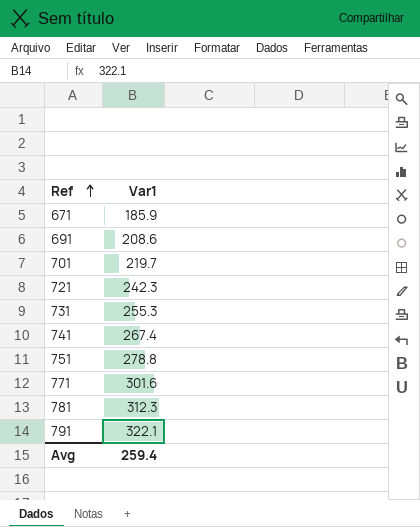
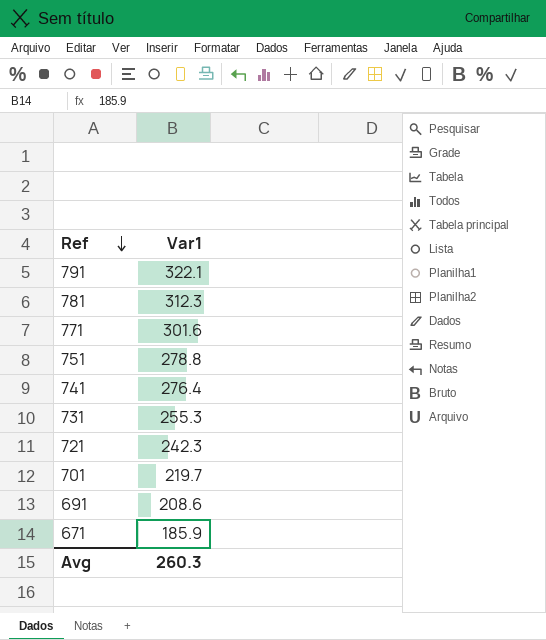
row order: Ref ascending -> Ref descending
741 | Var1: 267.4 -> 276.4
Avg | Var1: 259.4 -> 260.3

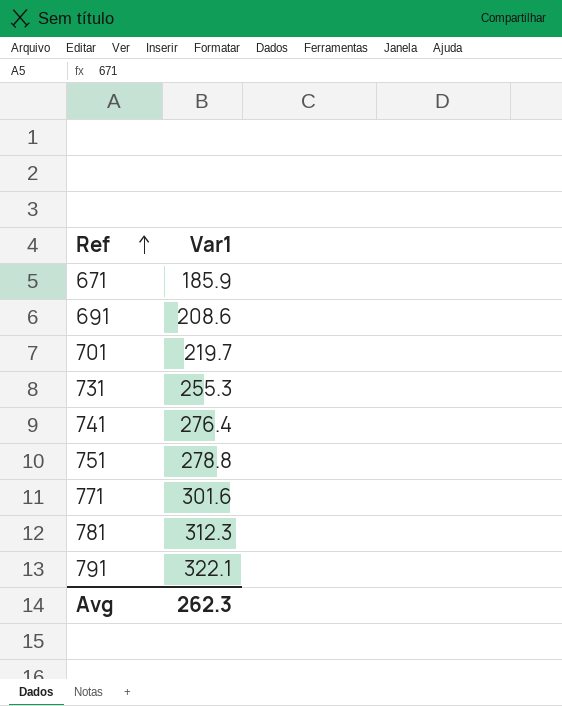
row order: Ref descending -> Ref ascending
row 721: 242.3 -> none
Avg | Var1: 260.3 -> 262.3

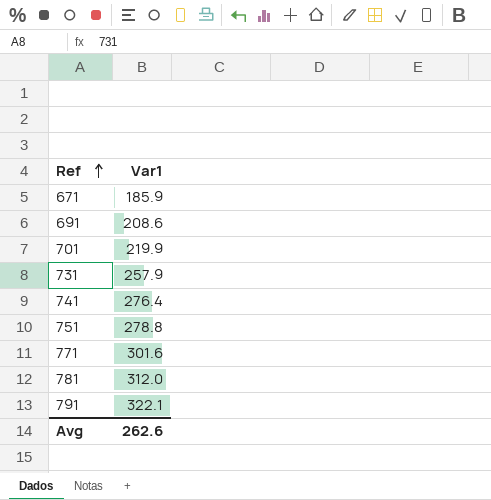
701 | Var1: 219.7 -> 219.9
731 | Var1: 255.3 -> 257.9
781 | Var1: 312.3 -> 312.0
Avg | Var1: 262.3 -> 262.6

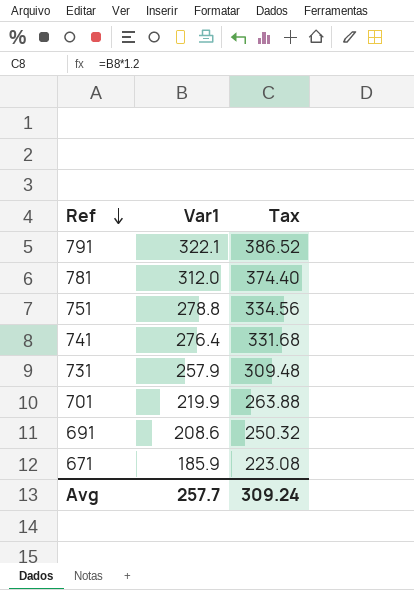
row order: Ref ascending -> Ref descending
column Tax | formula: none -> [Var1] * 1.2
row 771: 301.6 -> none
Avg | Var1: 262.6 -> 257.7

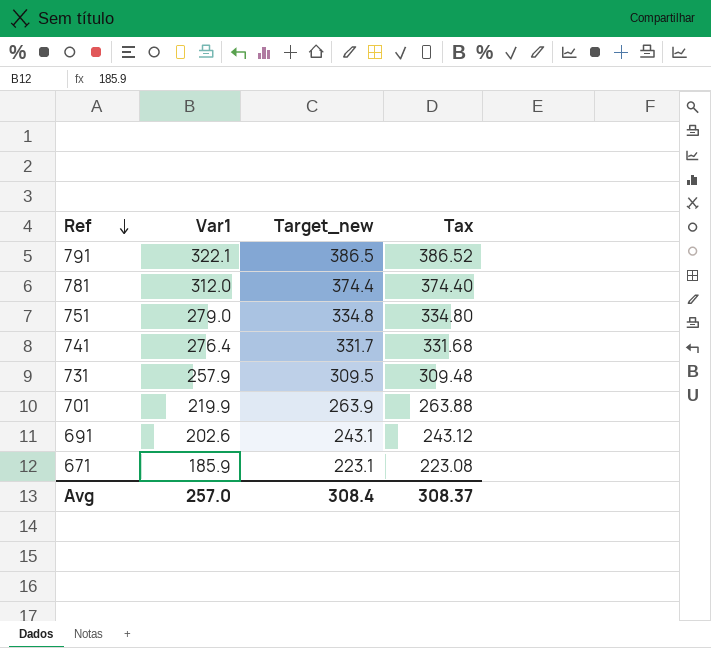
column Target_new | formula: none -> [Var1] * 1.2
751 | Var1: 278.8 -> 279.0
751 | Tax: 334.56 -> 334.80
691 | Var1: 208.6 -> 202.6
691 | Tax: 250.32 -> 243.12
Avg | Var1: 257.7 -> 257.0
Avg | Tax: 309.24 -> 308.37

